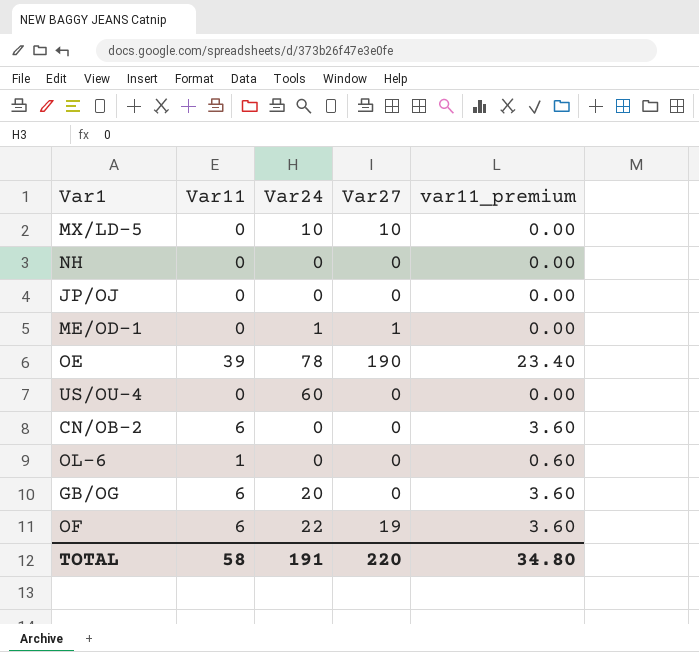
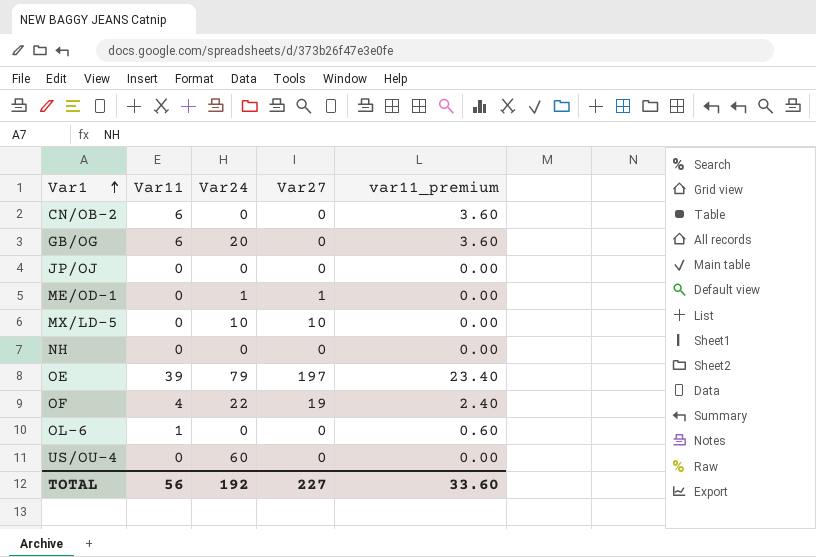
row order: none -> Var1 ascending
OE | Var24: 78 -> 79
OE | Var27: 190 -> 197
OF | Var11: 6 -> 4
OF | var11_premium: 3.60 -> 2.40
TOTAL | Var11: 58 -> 56
TOTAL | Var24: 191 -> 192
TOTAL | Var27: 220 -> 227
TOTAL | var11_premium: 34.80 -> 33.60

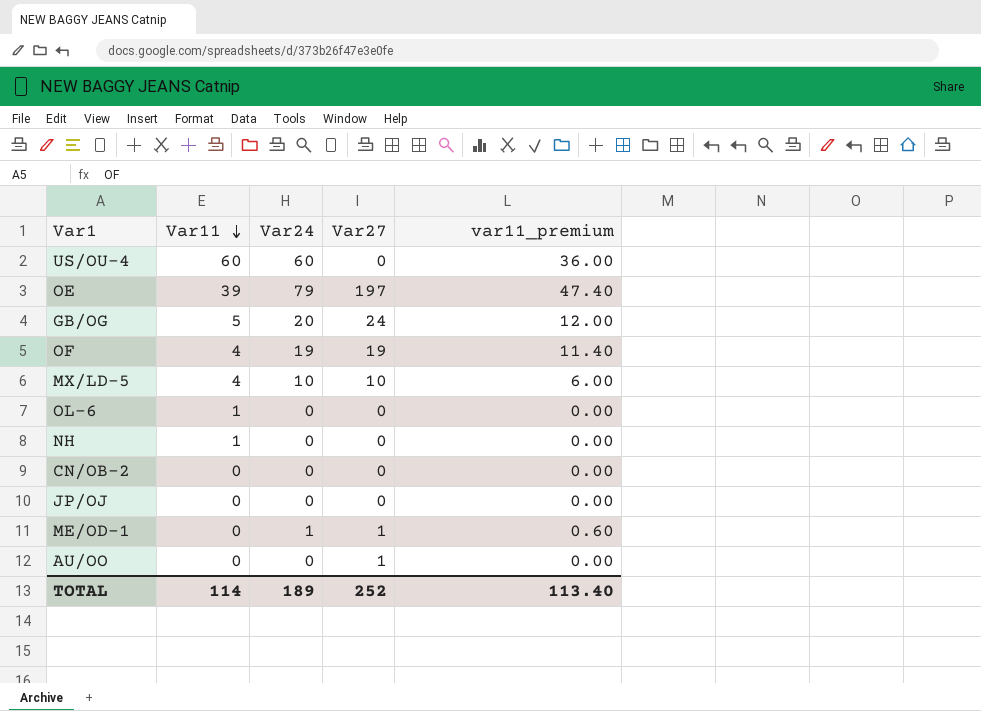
row order: Var1 ascending -> Var11 descending
column var11_premium | formula: [Var11] * 0.6 -> [Var24] * 0.6
US/OU-4 | Var11: 0 -> 60
GB/OG | Var11: 6 -> 5
GB/OG | Var27: 0 -> 24
OF | Var24: 22 -> 19
MX/LD-5 | Var11: 0 -> 4
NH | Var11: 0 -> 1
CN/OB-2 | Var11: 6 -> 0
row AU/OO: none -> 0 | 0 | 1 | 0.00
TOTAL | Var11: 56 -> 114
TOTAL | Var24: 192 -> 189
TOTAL | Var27: 227 -> 252
TOTAL | var11_premium: 33.60 -> 113.40

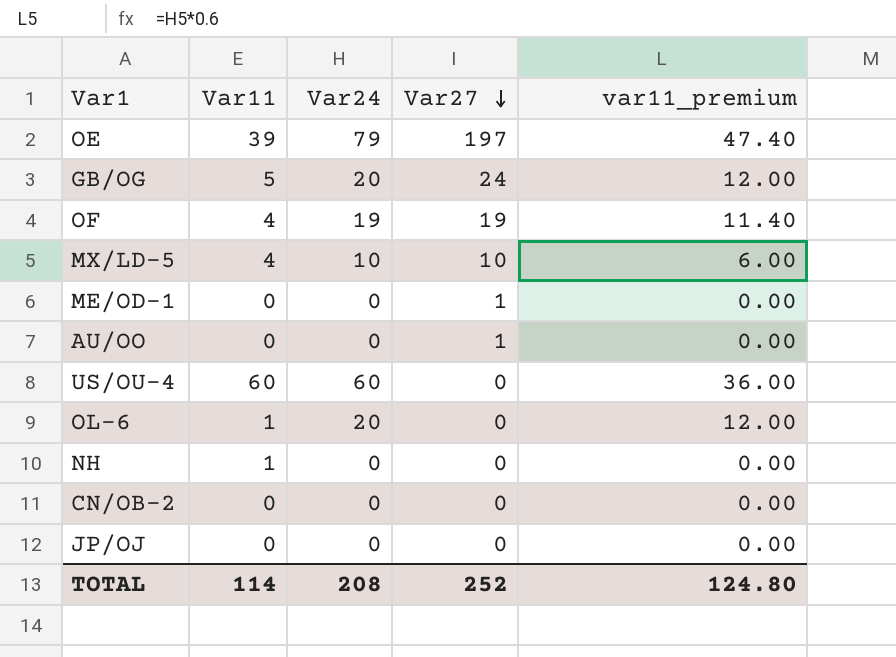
row order: Var11 descending -> Var27 descending
ME/OD-1 | Var24: 1 -> 0
ME/OD-1 | var11_premium: 0.60 -> 0.00
OL-6 | Var24: 0 -> 20
OL-6 | var11_premium: 0.00 -> 12.00
TOTAL | Var24: 189 -> 208
TOTAL | var11_premium: 113.40 -> 124.80

